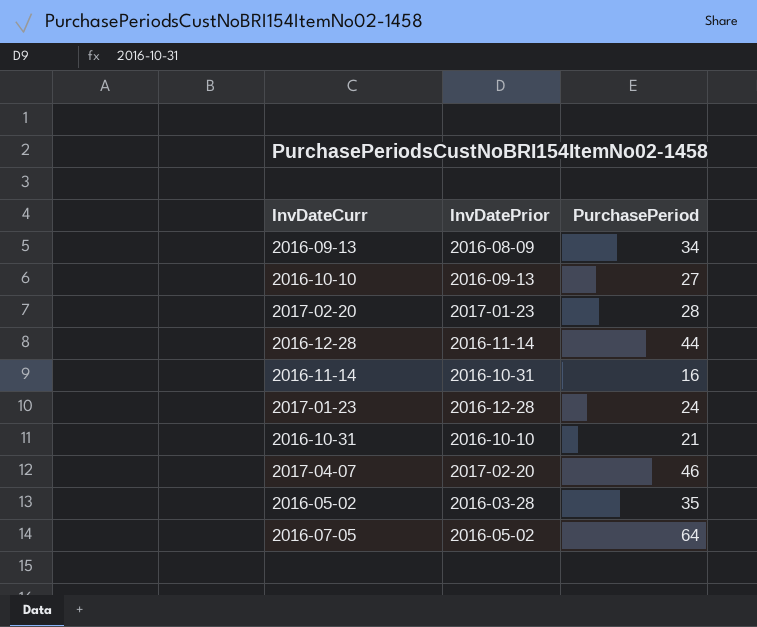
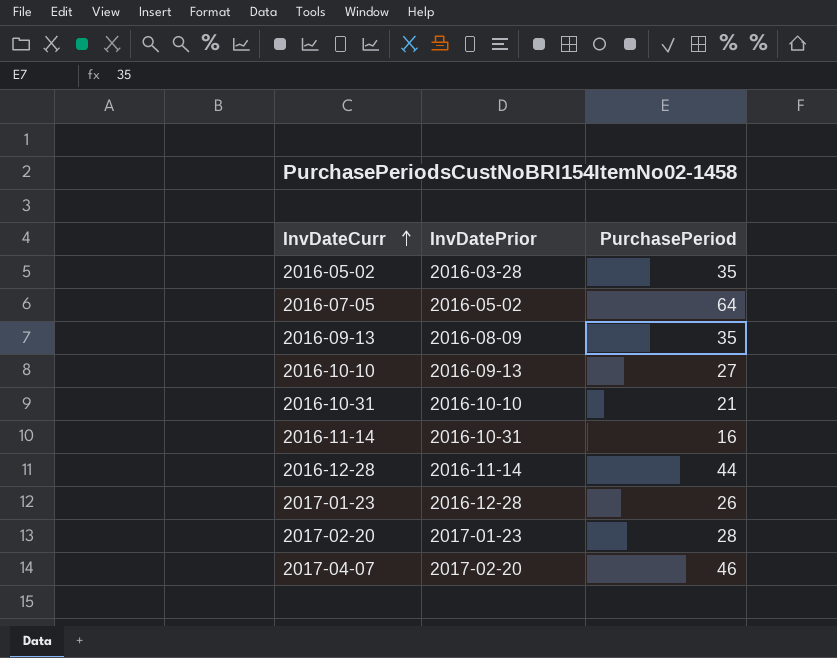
row order: none -> InvDateCurr ascending
2016-09-13 | PurchasePeriod: 34 -> 35
2017-01-23 | PurchasePeriod: 24 -> 26

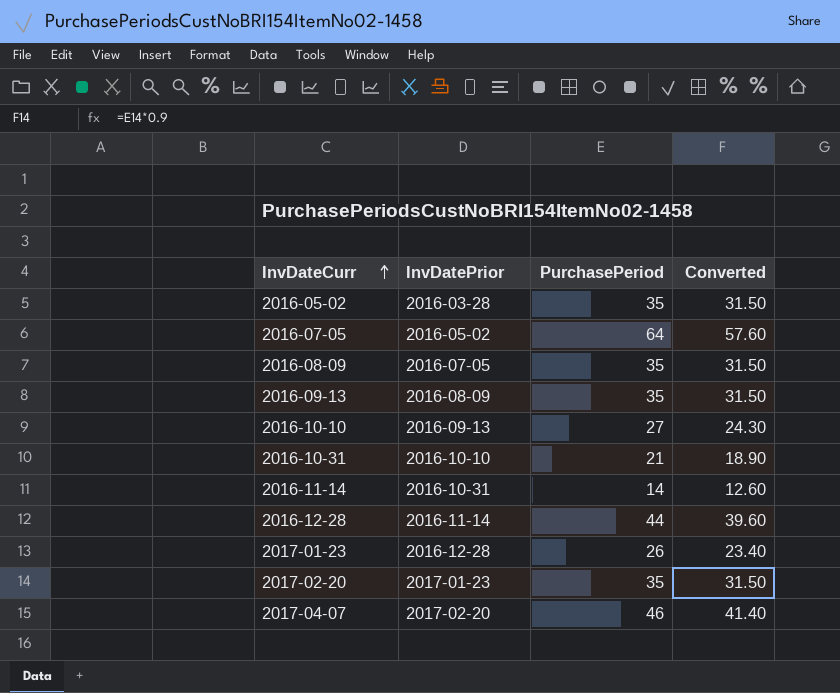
column Converted | formula: none -> [PurchasePeriod] * 0.9
row 2016-08-09: none -> 2016-07-05 | 35 | 31.50
2016-11-14 | PurchasePeriod: 16 -> 14
2017-02-20 | PurchasePeriod: 28 -> 35

